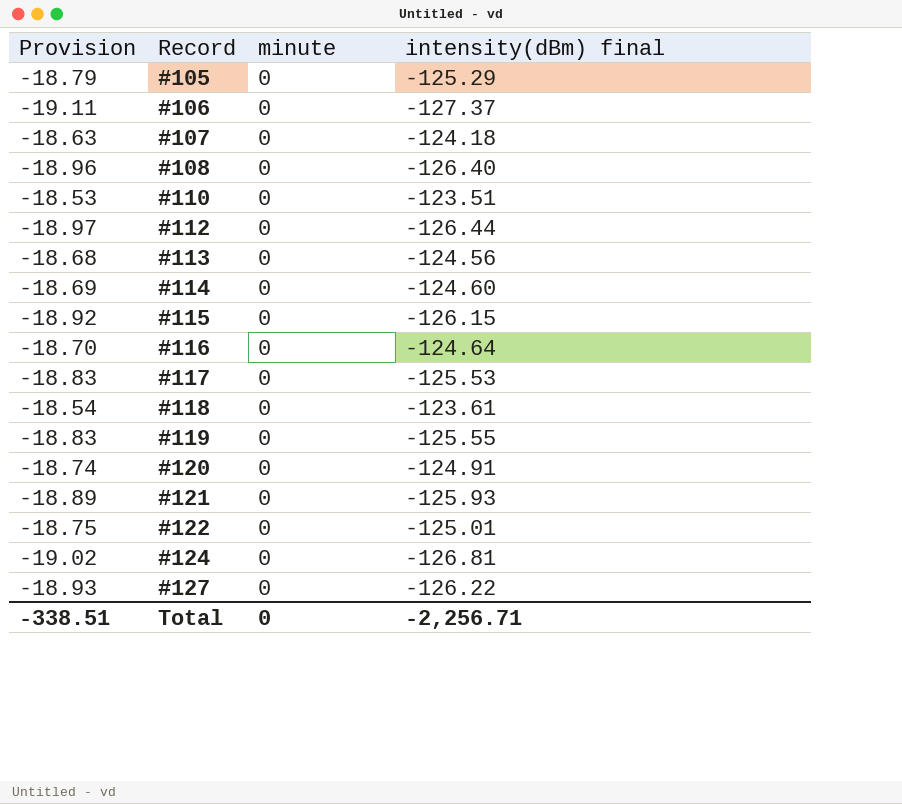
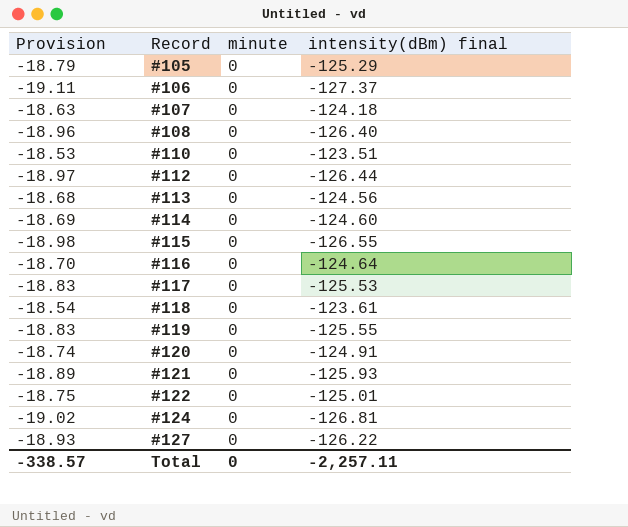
#115 | Provision: -18.92 -> -18.98
#115 | intensity(dBm) final: -126.15 -> -126.55
Total | Provision: -338.51 -> -338.57
Total | intensity(dBm) final: -2,256.71 -> -2,257.11

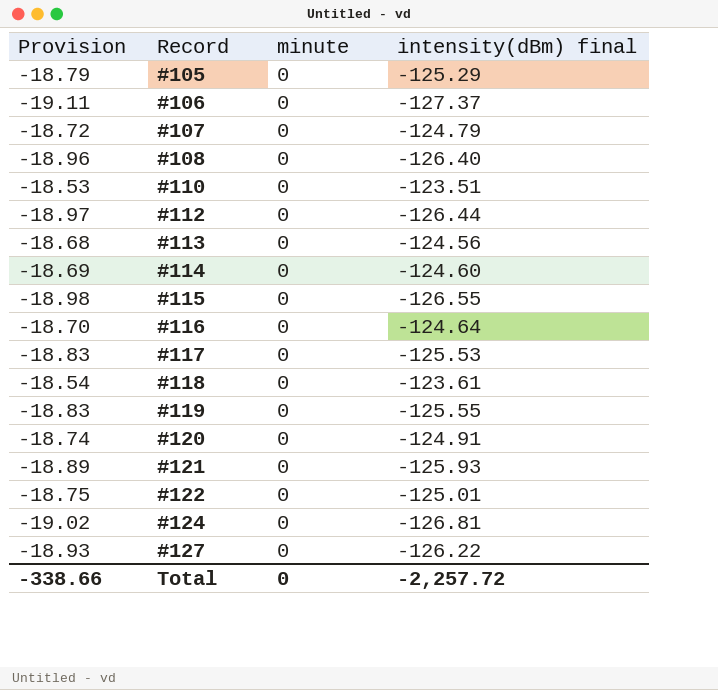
#107 | Provision: -18.63 -> -18.72
#107 | intensity(dBm) final: -124.18 -> -124.79
Total | Provision: -338.57 -> -338.66
Total | intensity(dBm) final: -2,257.11 -> -2,257.72

